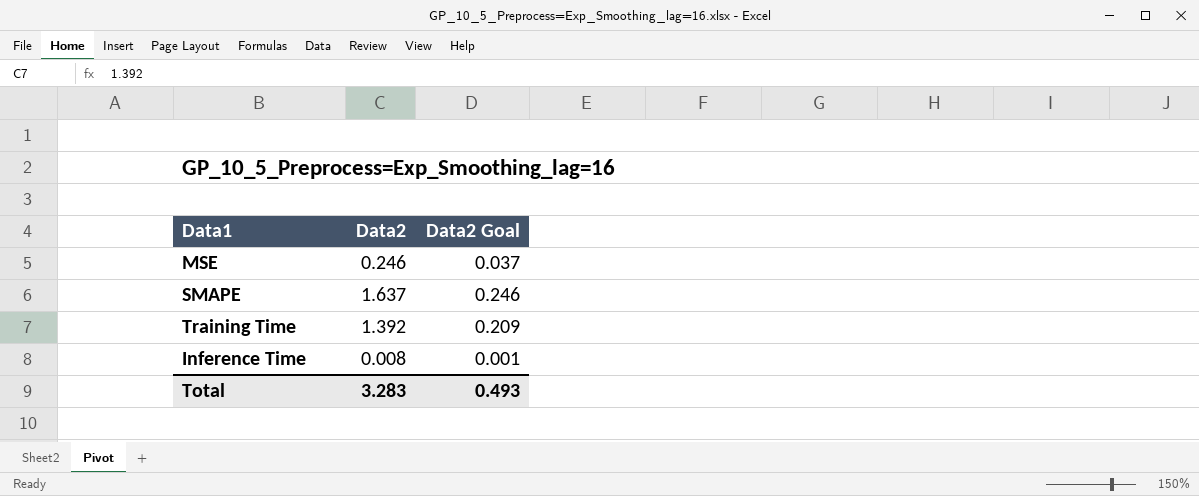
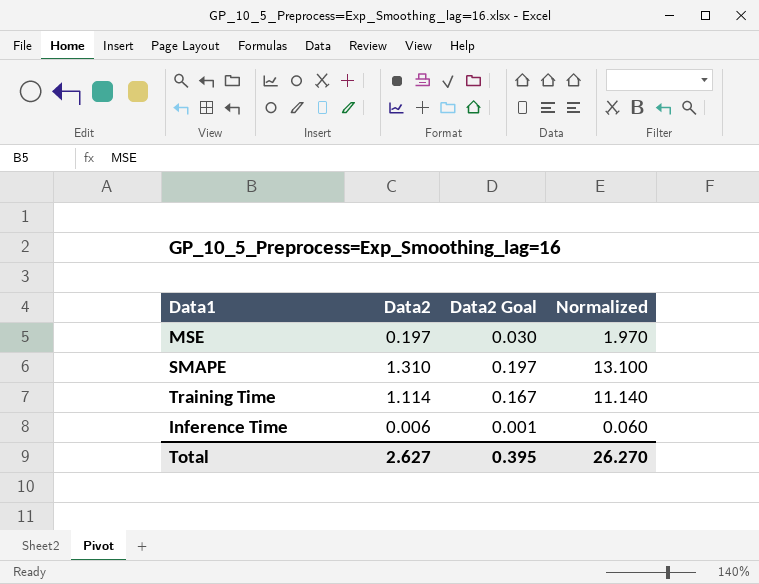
column Normalized | formula: none -> [Data2] * 10
MSE | Data2: 0.246 -> 0.197
MSE | Data2 Goal: 0.037 -> 0.030
SMAPE | Data2: 1.637 -> 1.310
SMAPE | Data2 Goal: 0.246 -> 0.197
Training Time | Data2: 1.392 -> 1.114
Training Time | Data2 Goal: 0.209 -> 0.167
Inference Time | Data2: 0.008 -> 0.006
Total | Data2: 3.283 -> 2.627
Total | Data2 Goal: 0.493 -> 0.395

